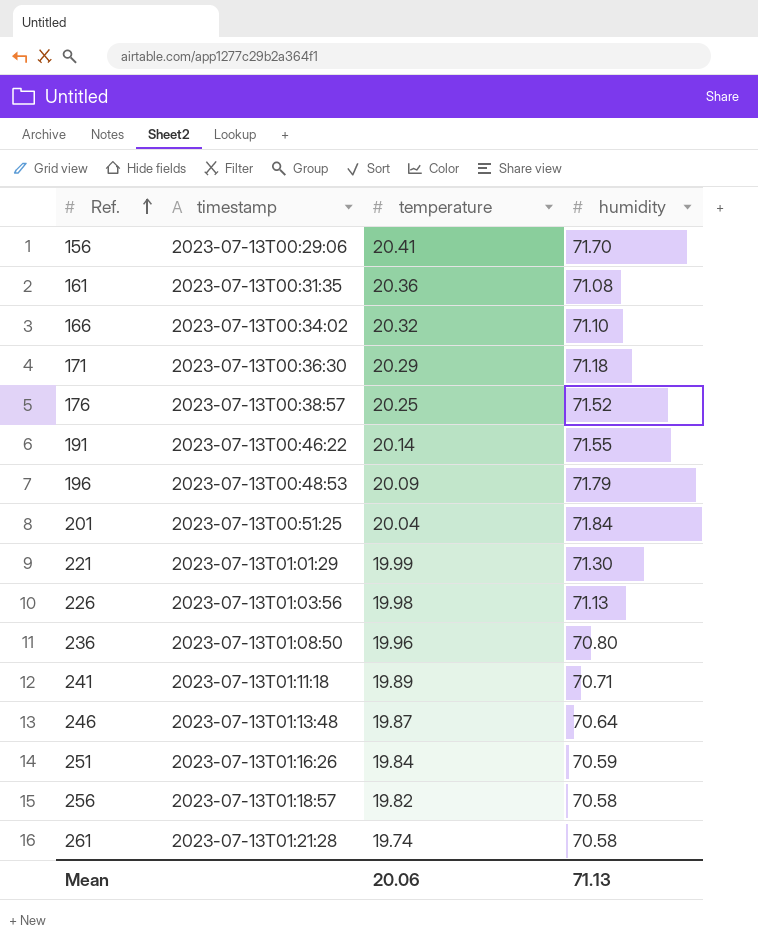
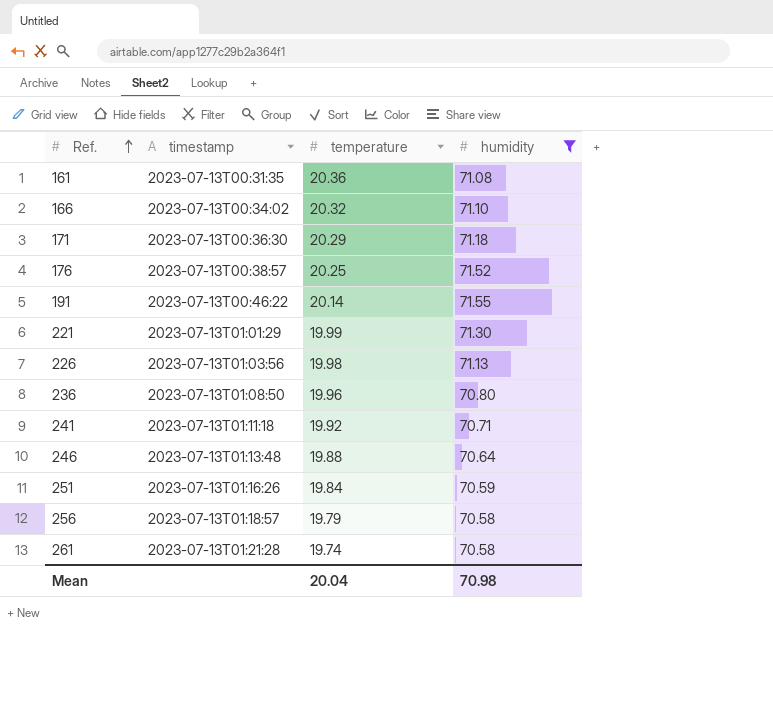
filter: none -> humidity <= 71.55
241 | temperature: 19.89 -> 19.92
246 | temperature: 19.87 -> 19.88
256 | temperature: 19.82 -> 19.79
Mean | temperature: 20.06 -> 20.04
Mean | humidity: 71.13 -> 70.98

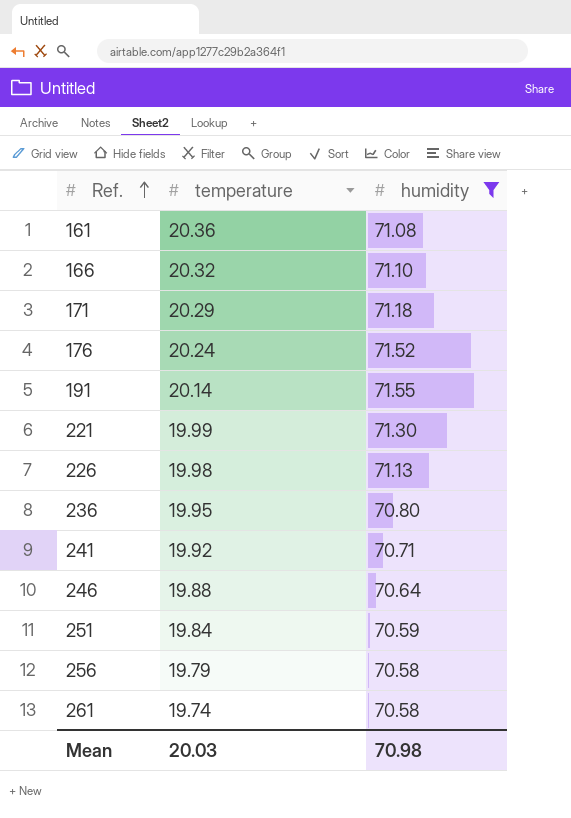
column timestamp | position: 2 -> none
176 | temperature: 20.25 -> 20.24
236 | temperature: 19.96 -> 19.95
Mean | temperature: 20.04 -> 20.03

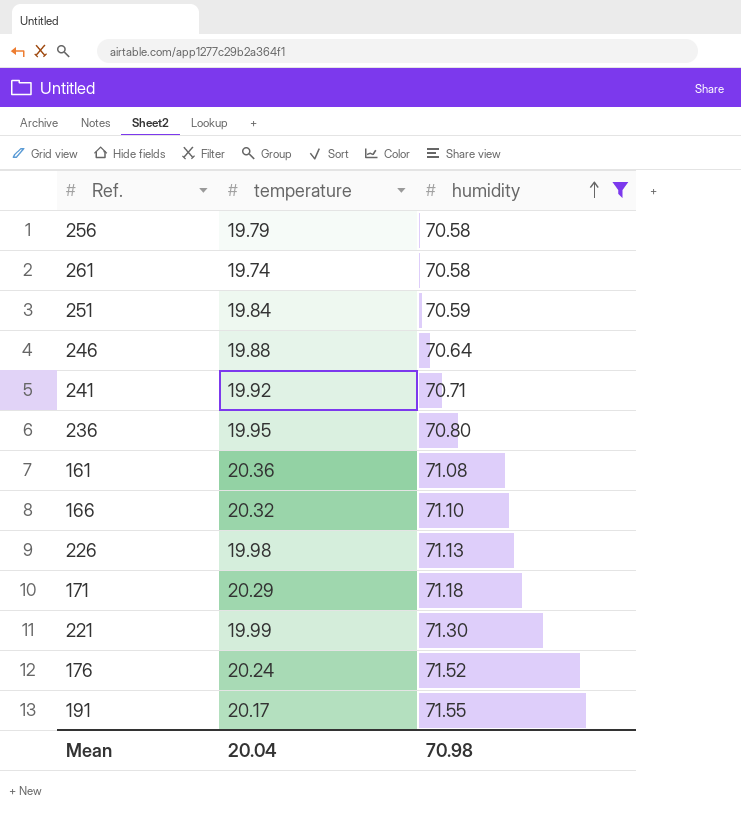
row order: Ref. ascending -> humidity ascending
191 | temperature: 20.14 -> 20.17
Mean | temperature: 20.03 -> 20.04

